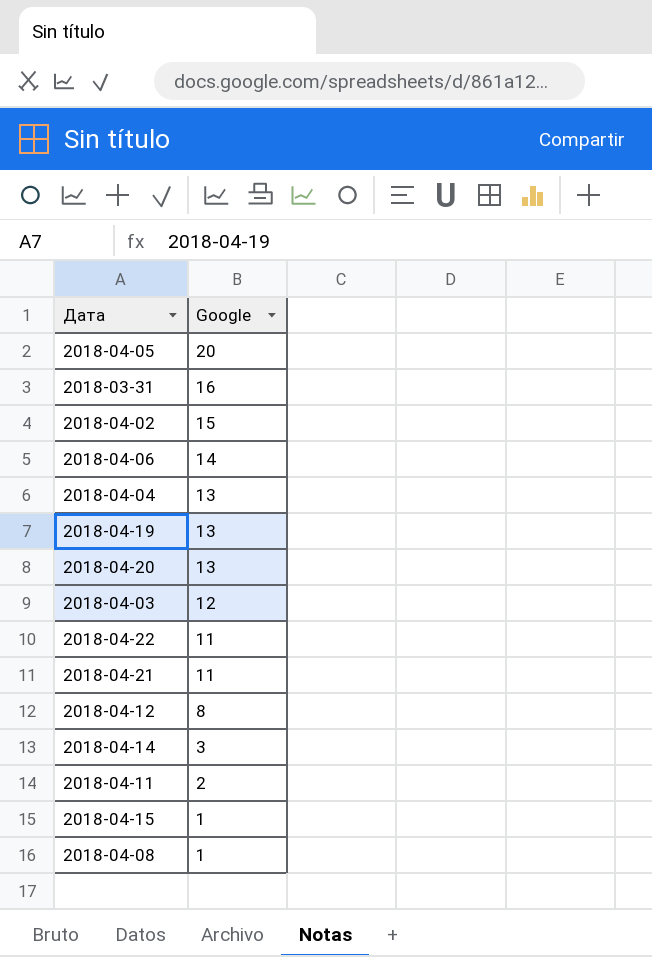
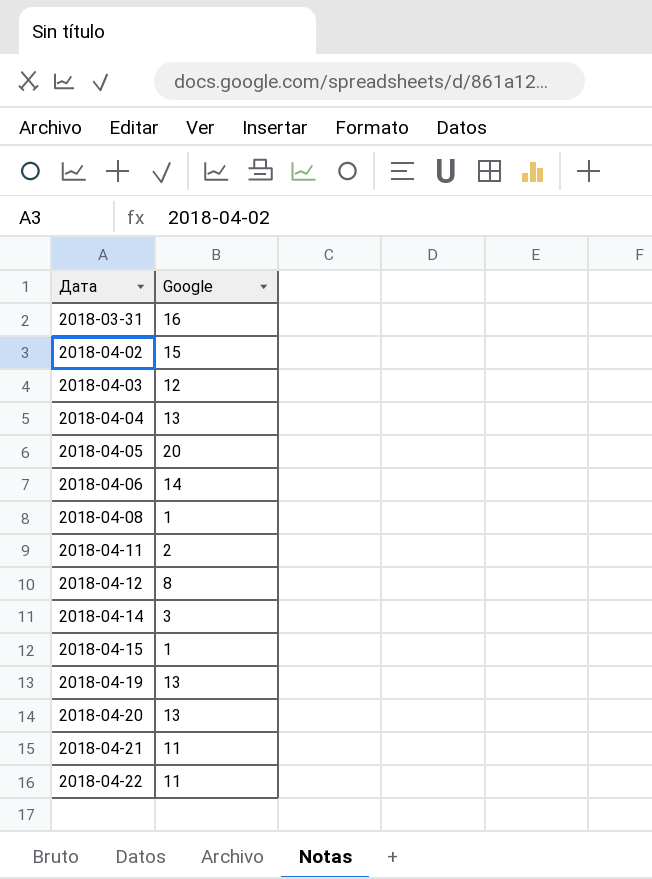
row order: Google descending -> Дата ascending

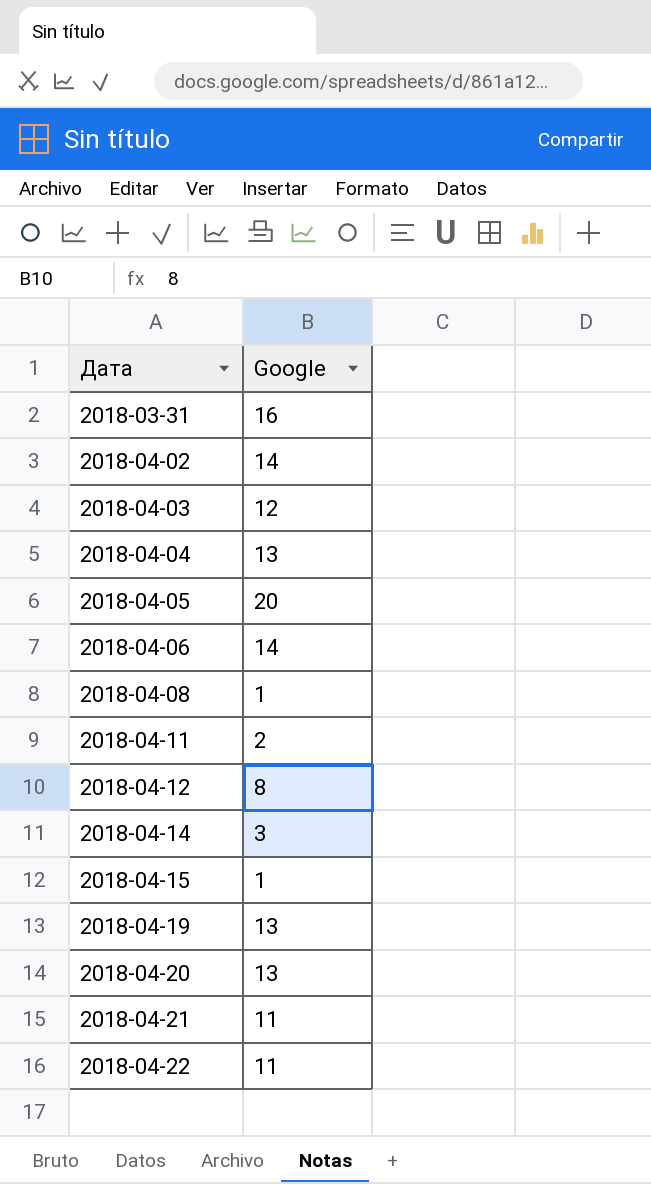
2018-04-02 | Google: 15 -> 14

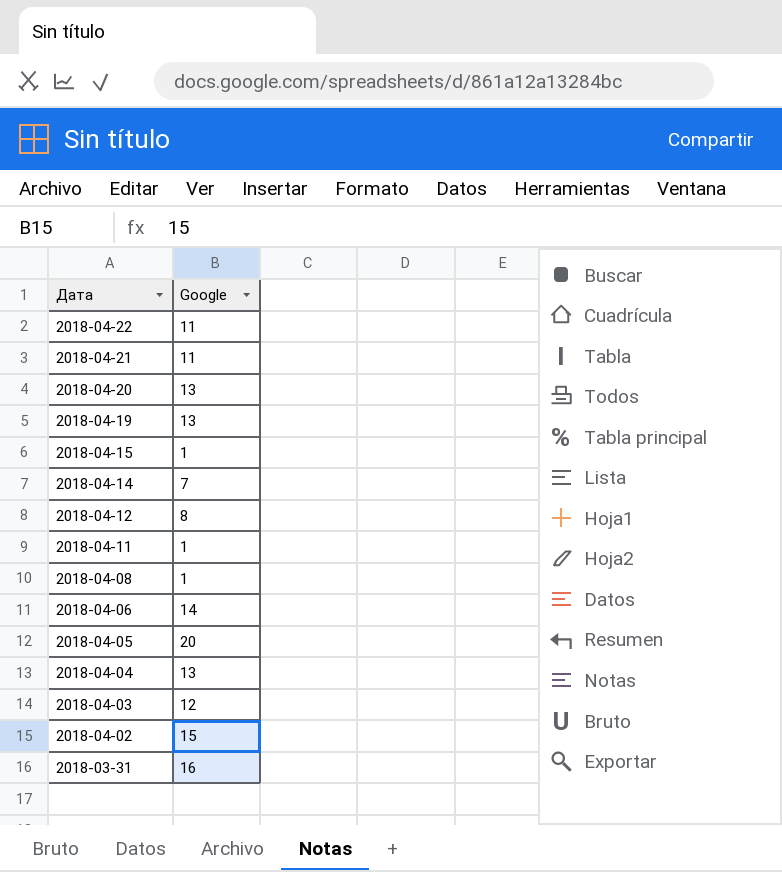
row order: Дата ascending -> Дата descending
2018-04-14 | Google: 3 -> 7
2018-04-11 | Google: 2 -> 1
2018-04-02 | Google: 14 -> 15

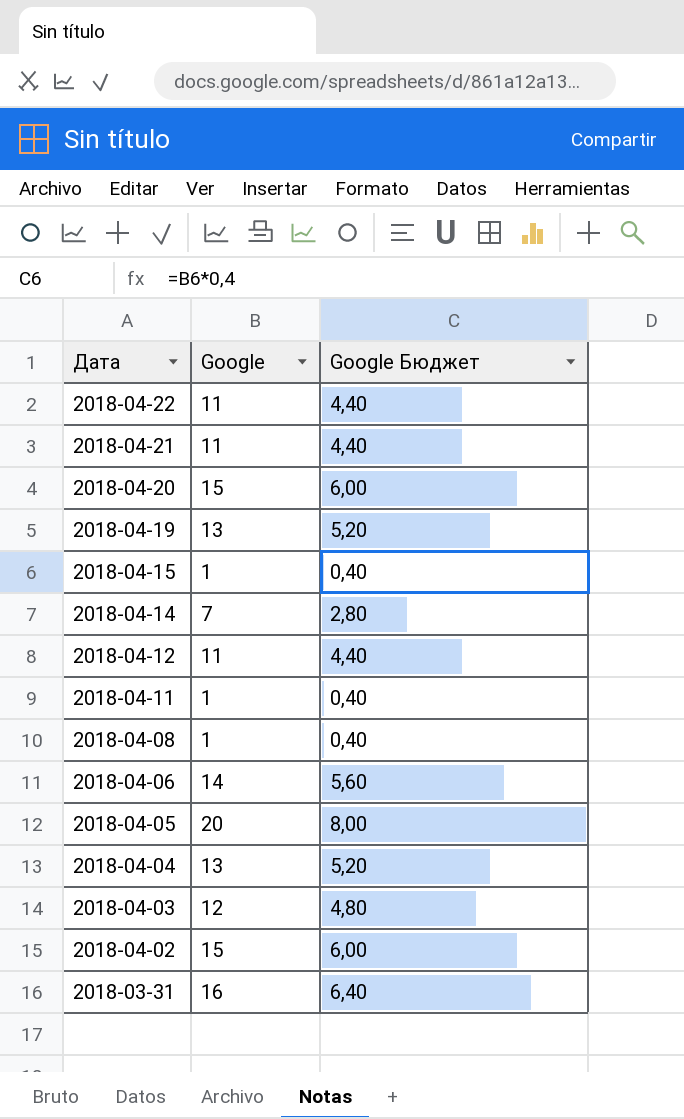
column Google Бюджет | formula: none -> [Google] * 0,4
2018-04-20 | Google: 13 -> 15
2018-04-12 | Google: 8 -> 11

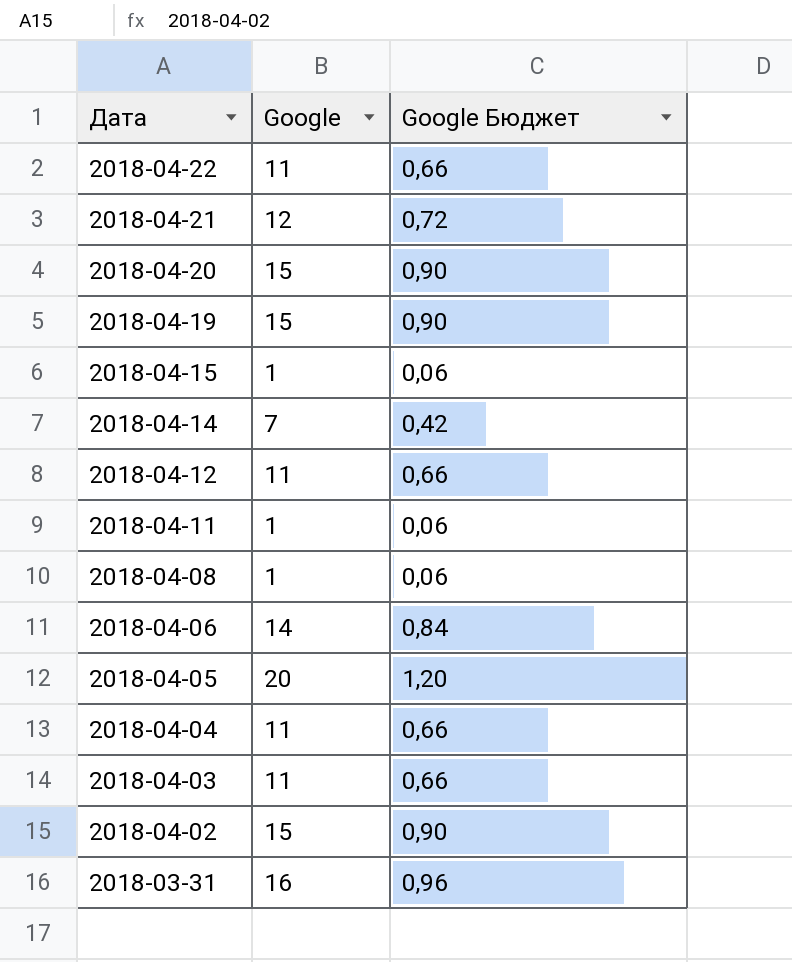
column Google Бюджет | formula: [Google] * 0,4 -> [Google] * 0,06
2018-04-21 | Google: 11 -> 12
2018-04-19 | Google: 13 -> 15
2018-04-04 | Google: 13 -> 11
2018-04-03 | Google: 12 -> 11

